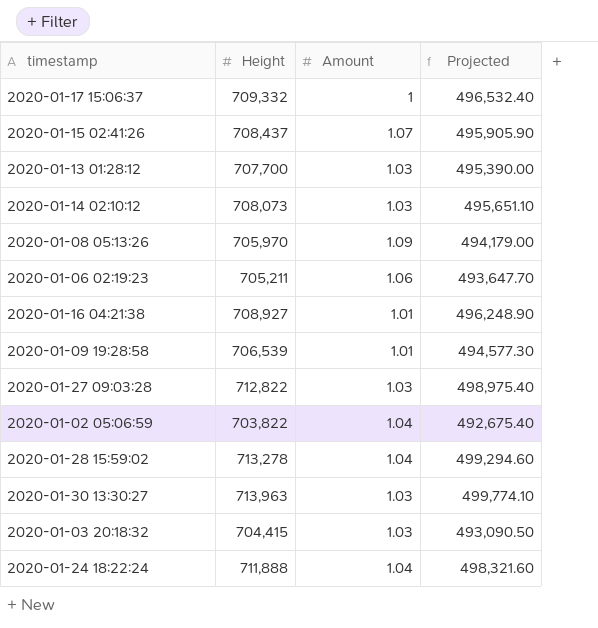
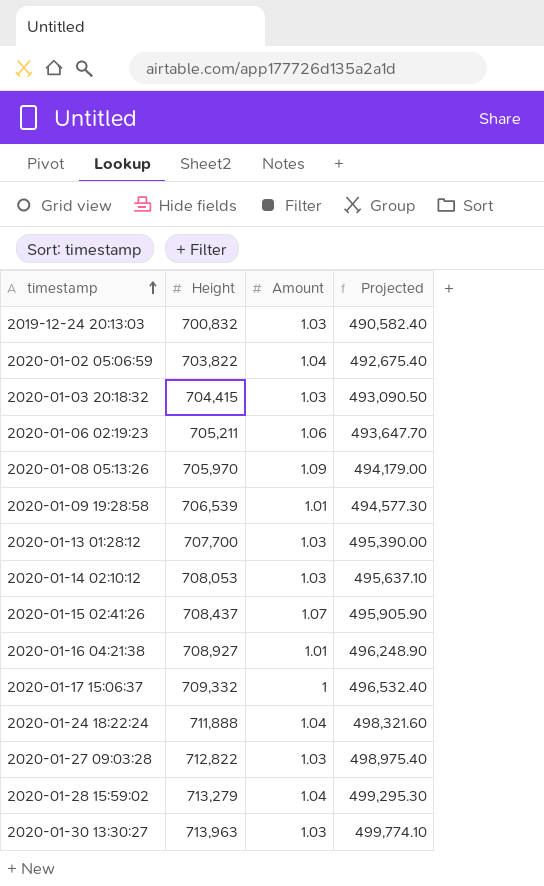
row order: none -> timestamp ascending
row 2019-12-24 20:13:03: none -> 700,832 | 1.03 | 490,582.40
2020-01-14 02:10:12 | Height: 708,073 -> 708,053
2020-01-14 02:10:12 | Projected: 495,651.10 -> 495,637.10
2020-01-28 15:59:02 | Height: 713,278 -> 713,279
2020-01-28 15:59:02 | Projected: 499,294.60 -> 499,295.30

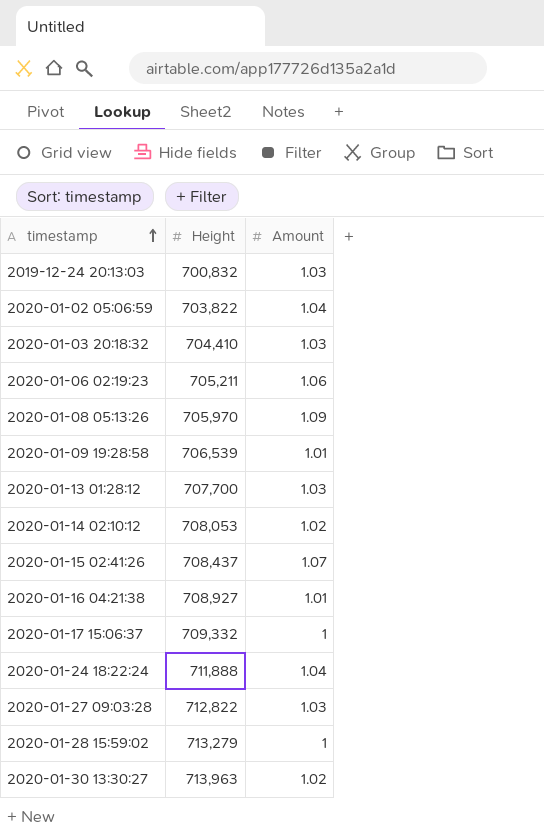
column Projected | formula: [Height] * 0.7 -> none
2020-01-03 20:18:32 | Height: 704,415 -> 704,410
2020-01-14 02:10:12 | Amount: 1.03 -> 1.02
2020-01-28 15:59:02 | Amount: 1.04 -> 1
2020-01-30 13:30:27 | Amount: 1.03 -> 1.02

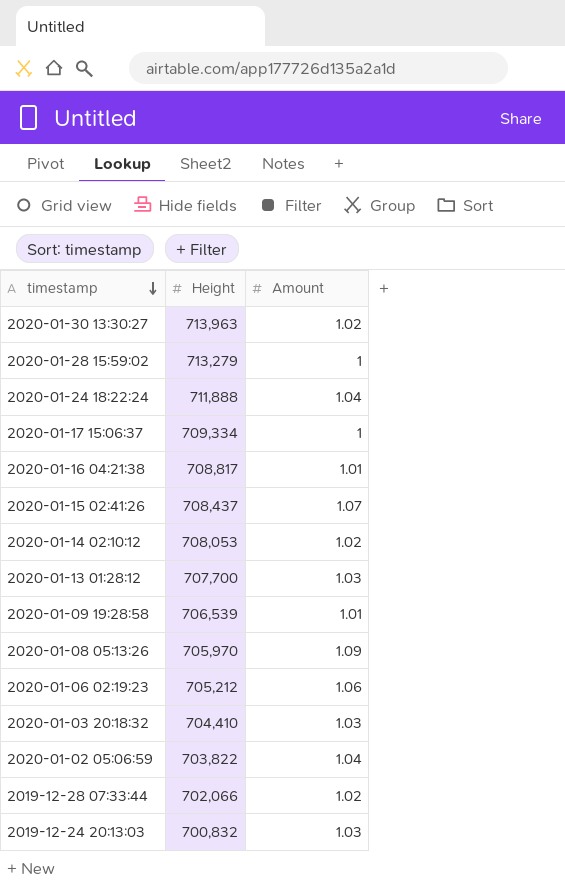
row order: timestamp ascending -> timestamp descending
row 2020-01-27 09:03:28: 712,822 | 1.03 -> none
2020-01-17 15:06:37 | Height: 709,332 -> 709,334
2020-01-16 04:21:38 | Height: 708,927 -> 708,817
2020-01-06 02:19:23 | Height: 705,211 -> 705,212
row 2019-12-28 07:33:44: none -> 702,066 | 1.02

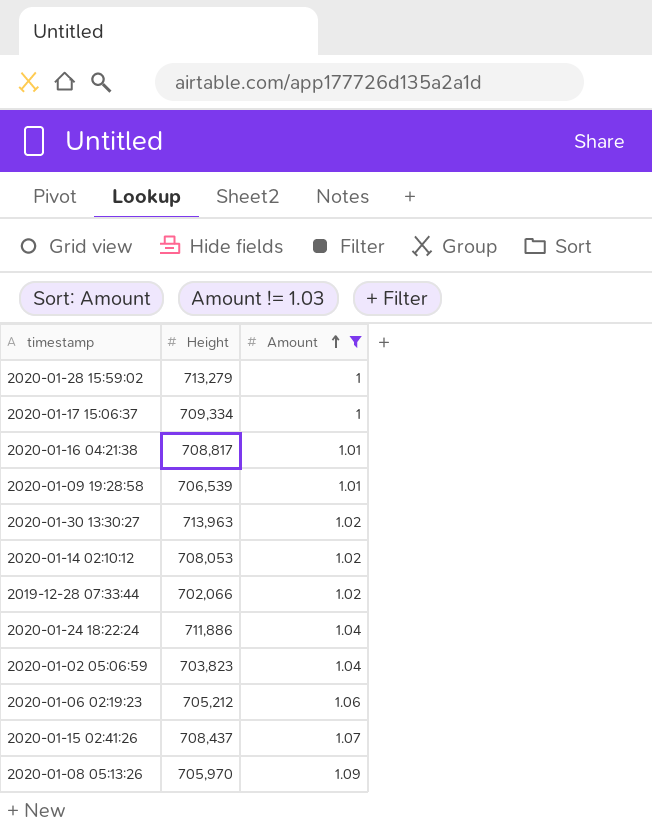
filter: none -> Amount != 1.03
row order: timestamp descending -> Amount ascending
2020-01-24 18:22:24 | Height: 711,888 -> 711,886
2020-01-02 05:06:59 | Height: 703,822 -> 703,823

